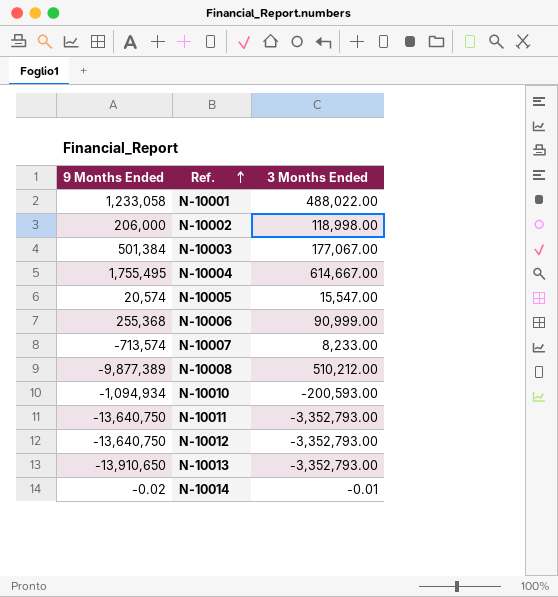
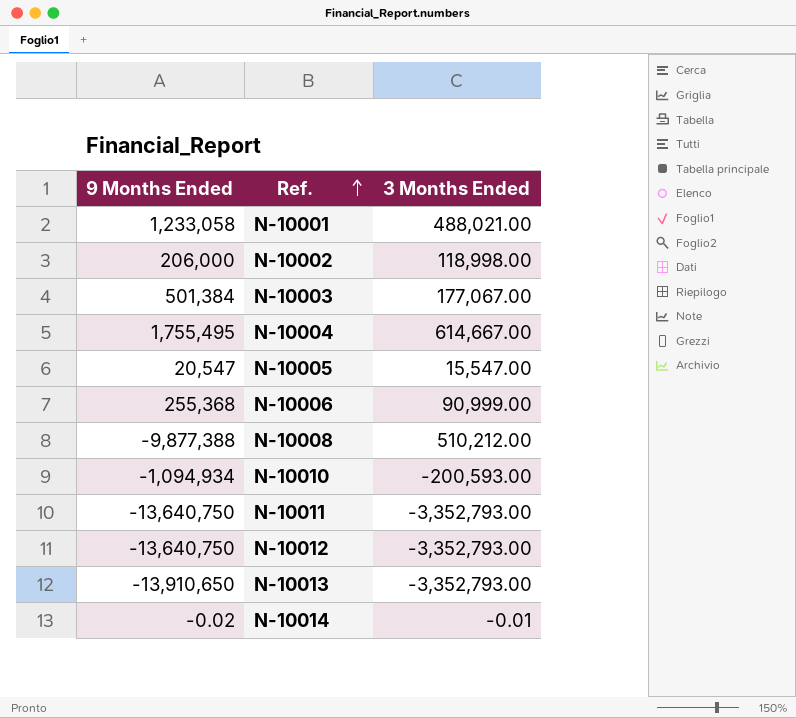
row N-10007: -713,574 | 8,233.00 -> none
N-10001 | 3 Months Ended: 488,022.00 -> 488,021.00
N-10005 | 9 Months Ended: 20,574 -> 20,547
N-10008 | 9 Months Ended: -9,877,389 -> -9,877,388

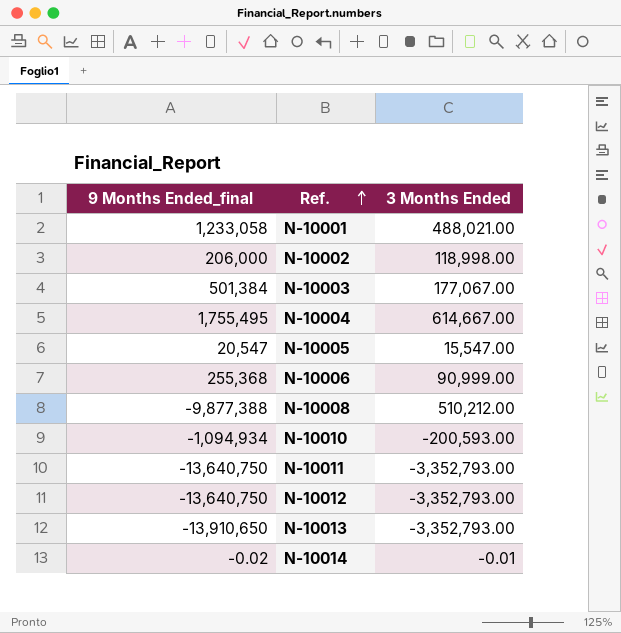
column name: 9 Months Ended -> 9 Months Ended_final

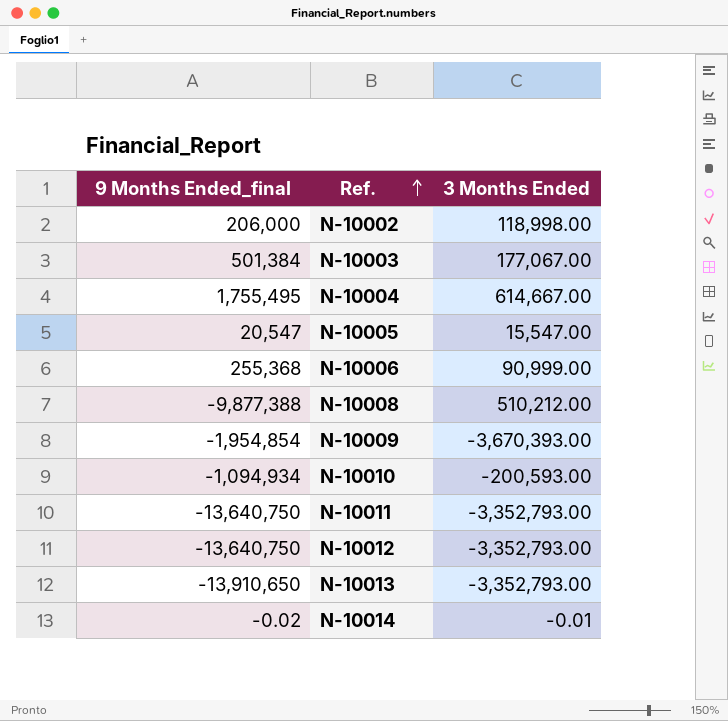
row N-10001: 1,233,058 | 488,021.00 -> none
row N-10009: none -> -1,954,854 | -3,670,393.00

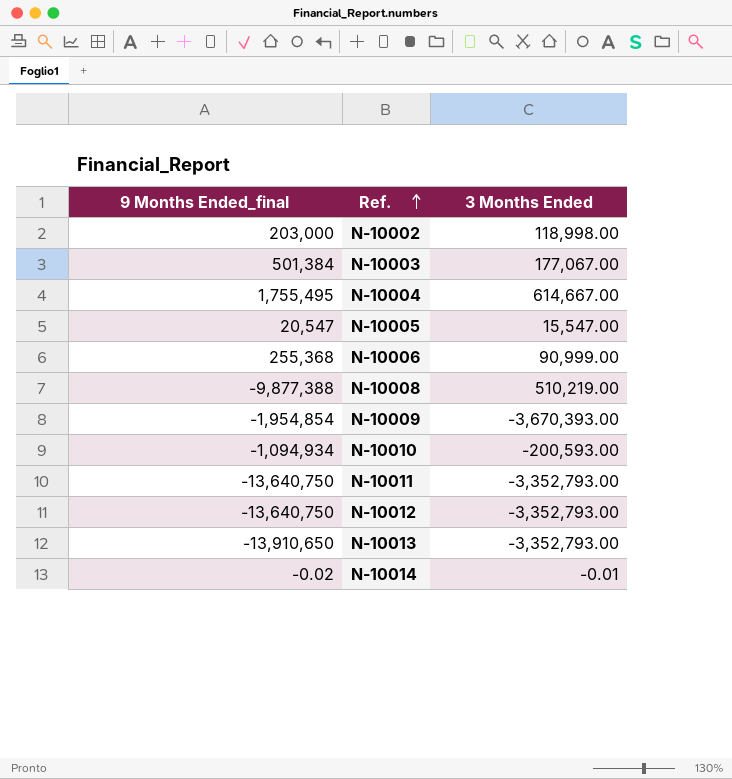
N-10002 | 9 Months Ended_final: 206,000 -> 203,000
N-10008 | 3 Months Ended: 510,212.00 -> 510,219.00

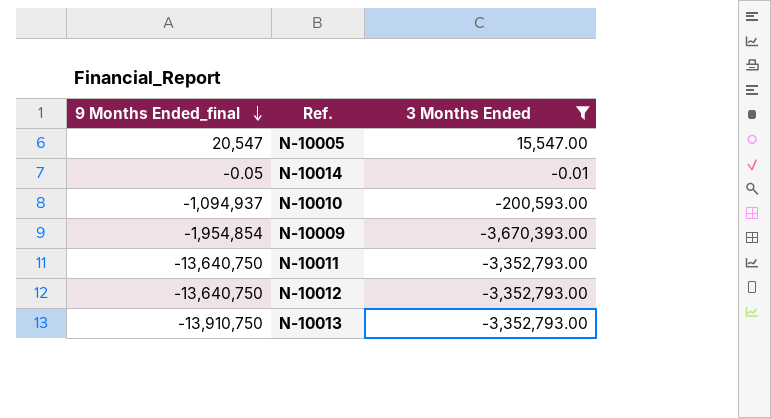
filter: none -> 3 Months Ended <= 15,547.00
row order: Ref. ascending -> 9 Months Ended_final descending
N-10014 | 9 Months Ended_final: -0.02 -> -0.05
N-10010 | 9 Months Ended_final: -1,094,934 -> -1,094,937
N-10013 | 9 Months Ended_final: -13,910,650 -> -13,910,750

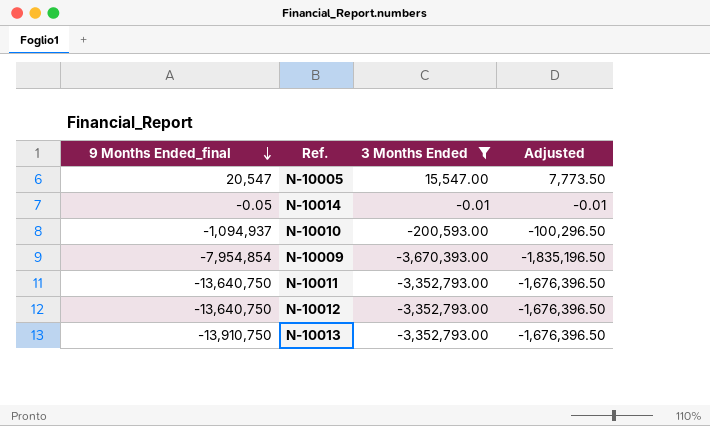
column Adjusted | formula: none -> [3 Months Ended] * 0.5
N-10009 | 9 Months Ended_final: -1,954,854 -> -7,954,854

